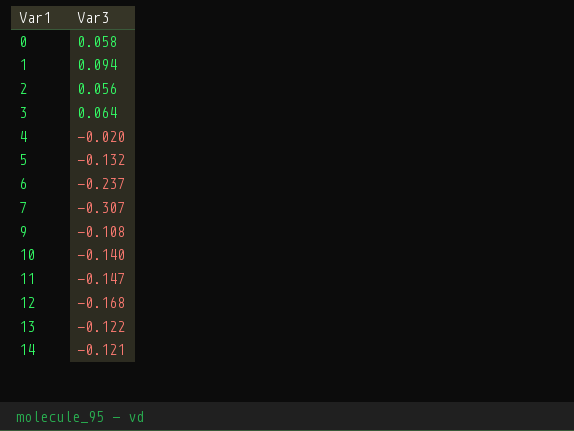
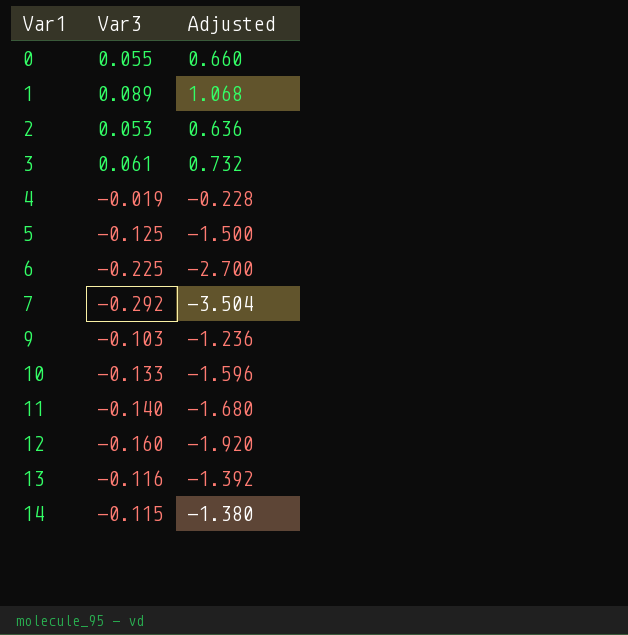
column Adjusted | formula: none -> [Var3] * 12
0 | Var3: 0.058 -> 0.055
1 | Var3: 0.094 -> 0.089
2 | Var3: 0.056 -> 0.053
3 | Var3: 0.064 -> 0.061
4 | Var3: -0.020 -> -0.019
5 | Var3: -0.132 -> -0.125
6 | Var3: -0.237 -> -0.225
7 | Var3: -0.307 -> -0.292
9 | Var3: -0.108 -> -0.103
10 | Var3: -0.140 -> -0.133
11 | Var3: -0.147 -> -0.140
12 | Var3: -0.168 -> -0.160
13 | Var3: -0.122 -> -0.116
14 | Var3: -0.121 -> -0.115

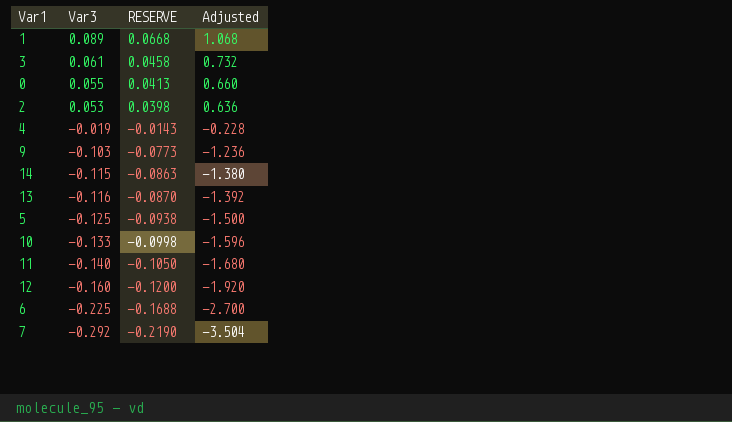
row order: Var1 ascending -> Var3 descending
column RESERVE | formula: none -> [Var3] * 0.75

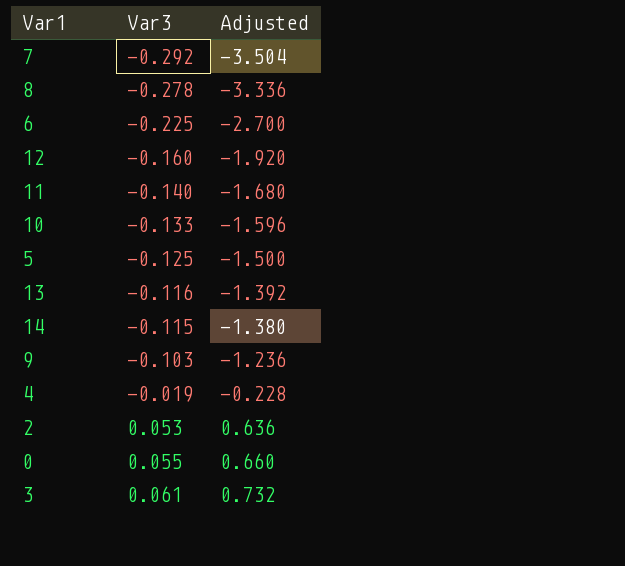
row order: Var3 descending -> Var3 ascending
column RESERVE | formula: [Var3] * 0.75 -> none
row 1: 0.089 | 0.0668 | 1.068 -> none
row 8: none -> -0.278 | -3.336

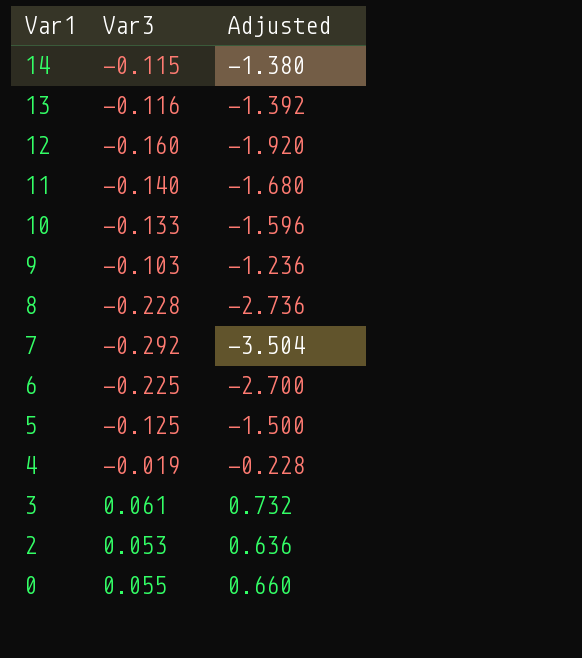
row order: Var3 ascending -> Var1 descending
8 | Var3: -0.278 -> -0.228
8 | Adjusted: -3.336 -> -2.736

